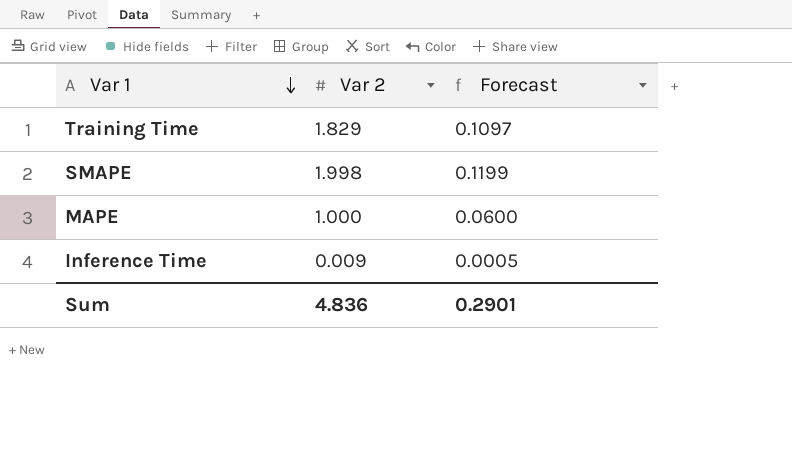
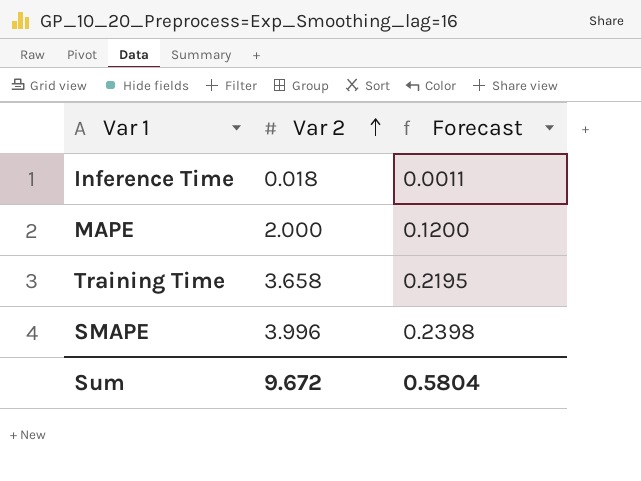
row order: Var 1 descending -> Var 2 ascending
Inference Time | Var 2: 0.009 -> 0.018
Inference Time | Forecast: 0.0005 -> 0.0011
MAPE | Var 2: 1.000 -> 2.000
MAPE | Forecast: 0.0600 -> 0.1200
Training Time | Var 2: 1.829 -> 3.658
Training Time | Forecast: 0.1097 -> 0.2195
SMAPE | Var 2: 1.998 -> 3.996
SMAPE | Forecast: 0.1199 -> 0.2398
Sum | Var 2: 4.836 -> 9.672
Sum | Forecast: 0.2901 -> 0.5804

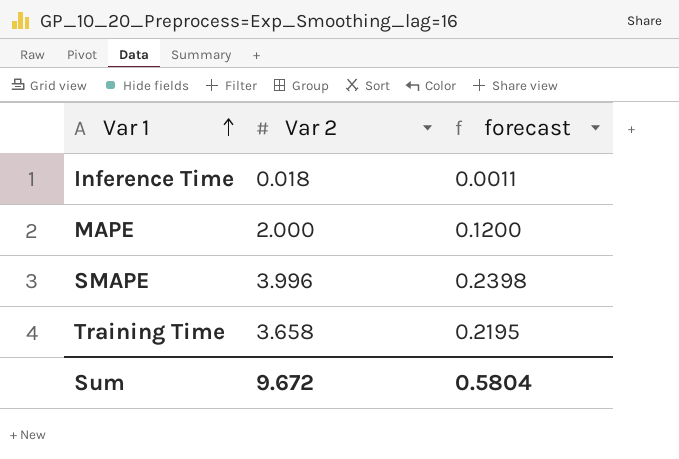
row order: Var 2 ascending -> Var 1 ascending
column name: Forecast -> forecast

